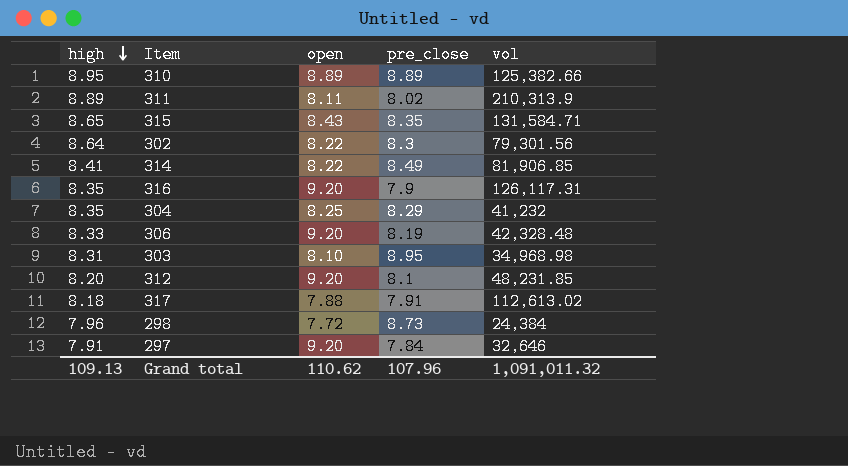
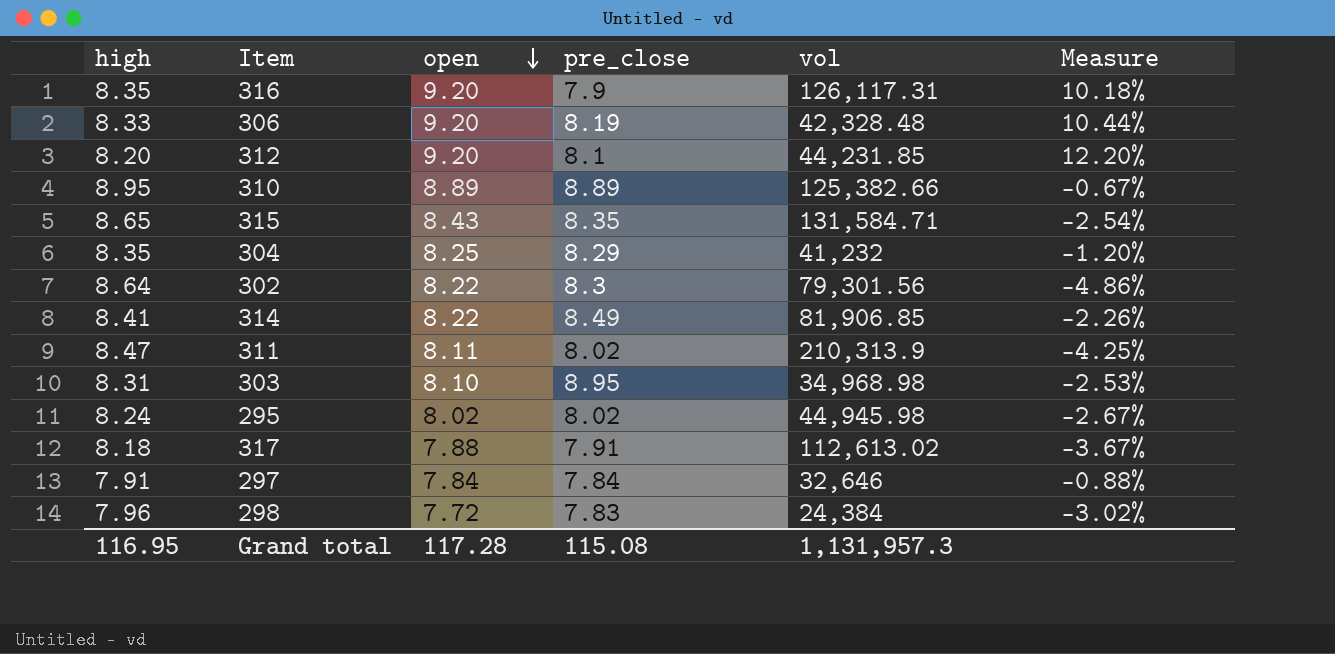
row order: high descending -> open descending
column Measure | formula: none -> ([open] - [high]) / [high]
312 | vol: 48,231.85 -> 44,231.85
311 | high: 8.89 -> 8.47
row 295: none -> 8.24 | 8.02 | 8.02 | 44,945.98 | -2.67%
297 | open: 9.20 -> 7.84
298 | pre_close: 8.73 -> 7.83
Grand total | high: 109.13 -> 116.95
Grand total | open: 110.62 -> 117.28
Grand total | pre_close: 107.96 -> 115.08
Grand total | vol: 1,091,011.32 -> 1,131,957.3

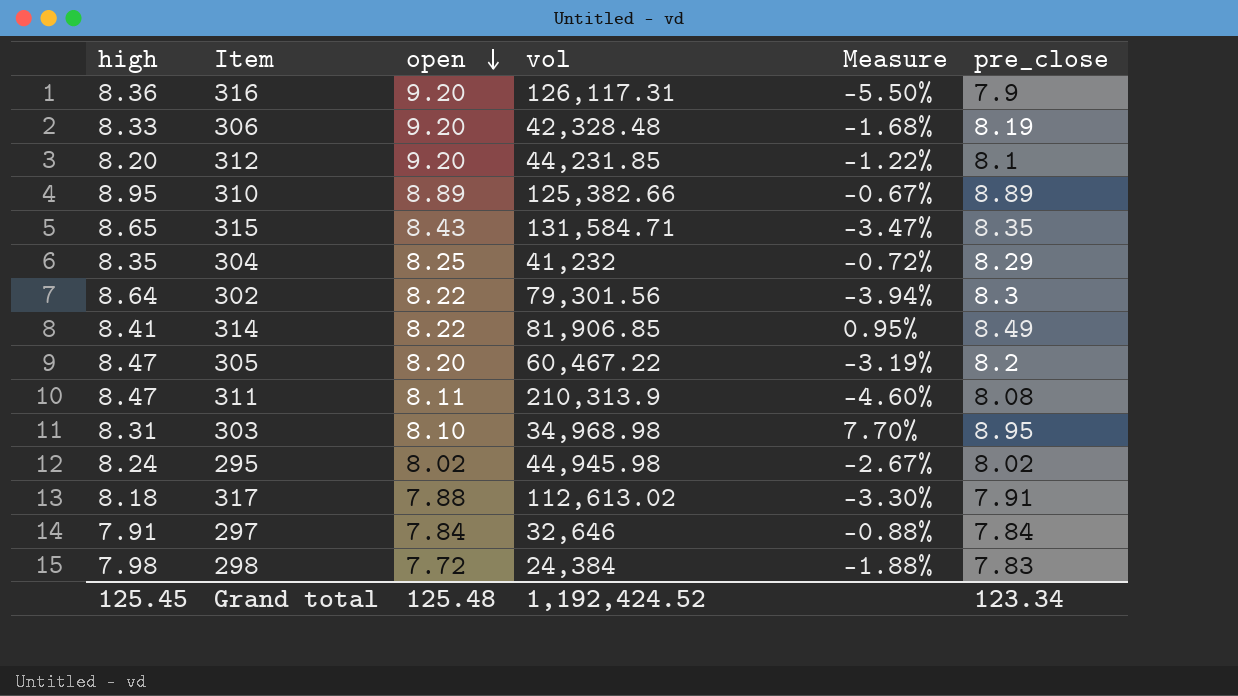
column Measure | formula: ([open] - [high]) / [high] -> ([pre_close] - [high]) / [high]
column pre_close | position: 4 -> 6
316 | high: 8.35 -> 8.36
row 305: none -> 8.47 | 8.20 | 60,467.22 | -3.19% | 8.2
311 | pre_close: 8.02 -> 8.08
298 | high: 7.96 -> 7.98
Grand total | high: 116.95 -> 125.45
Grand total | open: 117.28 -> 125.48
Grand total | vol: 1,131,957.3 -> 1,192,424.52
Grand total | pre_close: 115.08 -> 123.34

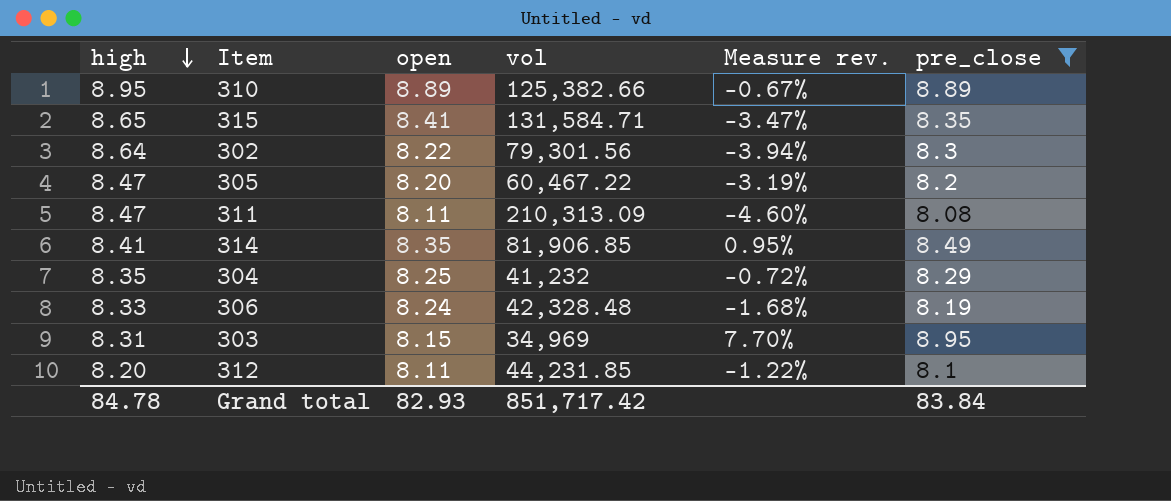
filter: none -> pre_close >= 8.08
row order: open descending -> high descending
column name: Measure -> Measure rev.
315 | open: 8.43 -> 8.41
311 | vol: 210,313.9 -> 210,313.09
314 | open: 8.22 -> 8.35
306 | open: 9.20 -> 8.24
303 | open: 8.10 -> 8.15
303 | vol: 34,968.98 -> 34,969
312 | open: 9.20 -> 8.11
Grand total | high: 125.45 -> 84.78
Grand total | open: 125.48 -> 82.93
Grand total | vol: 1,192,424.52 -> 851,717.42
Grand total | pre_close: 123.34 -> 83.84

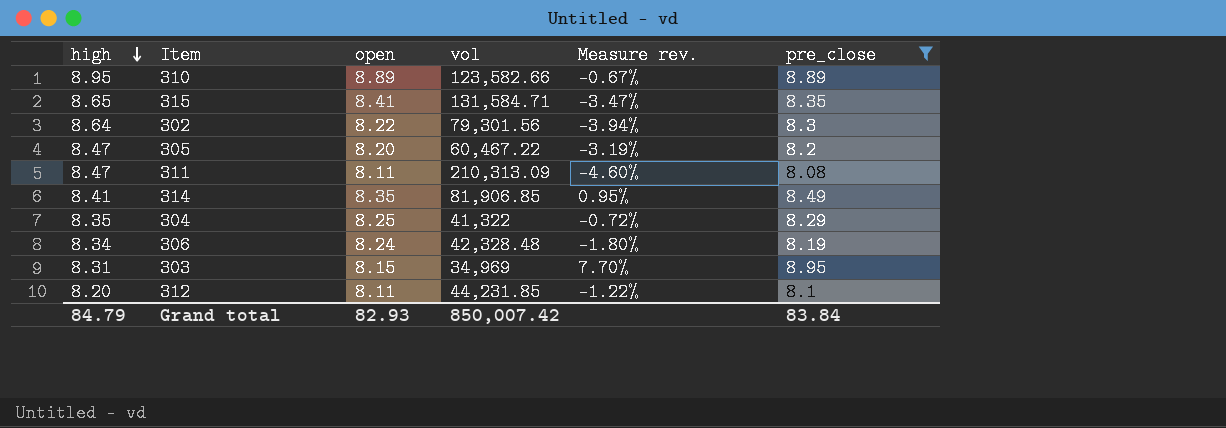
310 | vol: 125,382.66 -> 123,582.66
304 | vol: 41,232 -> 41,322
306 | high: 8.33 -> 8.34
306 | Measure rev.: -1.68% -> -1.80%
Grand total | high: 84.78 -> 84.79
Grand total | vol: 851,717.42 -> 850,007.42

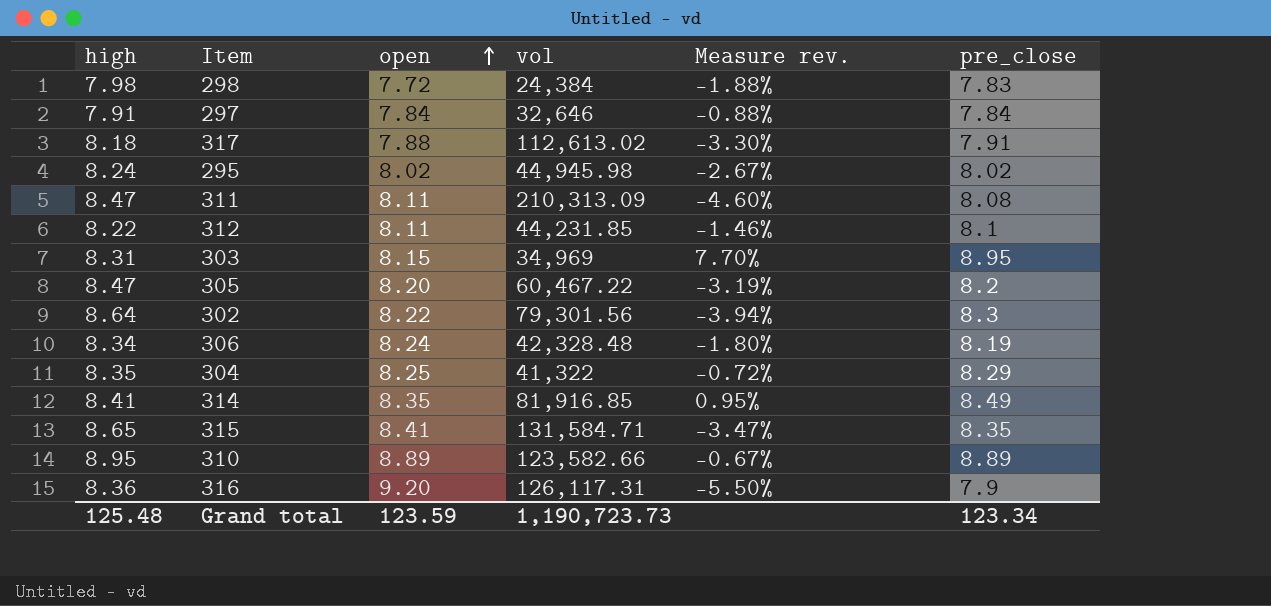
filter: pre_close >= 8.08 -> none
row order: high descending -> open ascending
312 | high: 8.20 -> 8.22
312 | Measure rev.: -1.22% -> -1.46%
314 | vol: 81,906.85 -> 81,916.85
Grand total | high: 84.79 -> 125.48
Grand total | open: 82.93 -> 123.59
Grand total | vol: 850,007.42 -> 1,190,723.73
Grand total | pre_close: 83.84 -> 123.34

